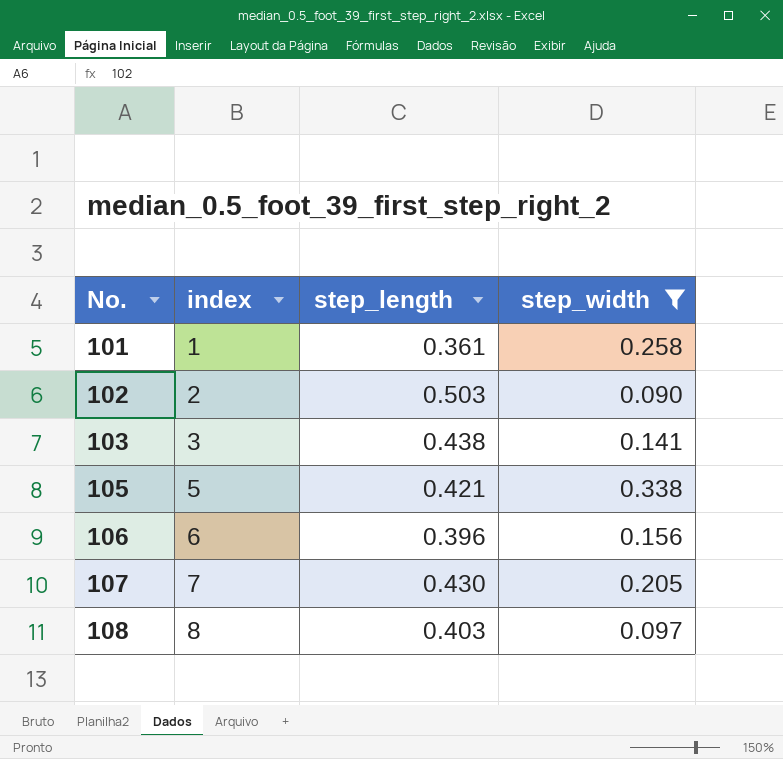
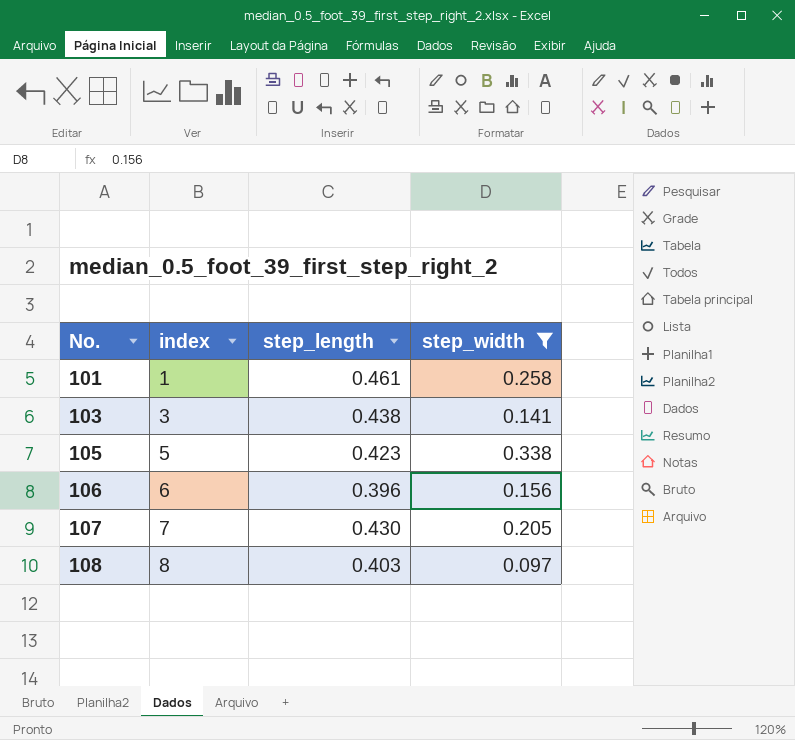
row 102: 2 | 0.503 | 0.090 -> none
101 | step_length: 0.361 -> 0.461
105 | step_length: 0.421 -> 0.423

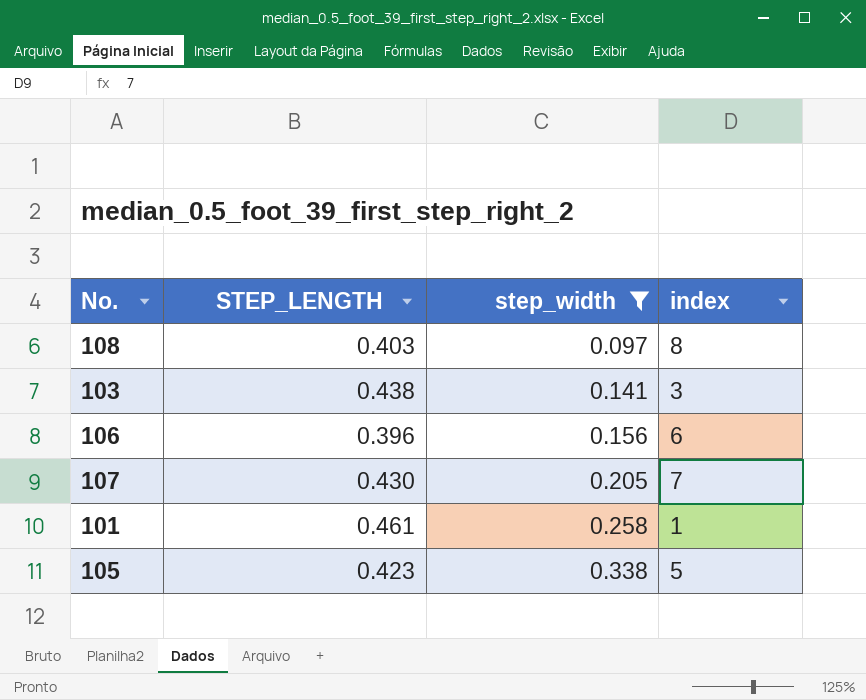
row order: No. ascending -> step_width ascending
column name: step_length -> STEP_LENGTH
column index | position: 2 -> 4

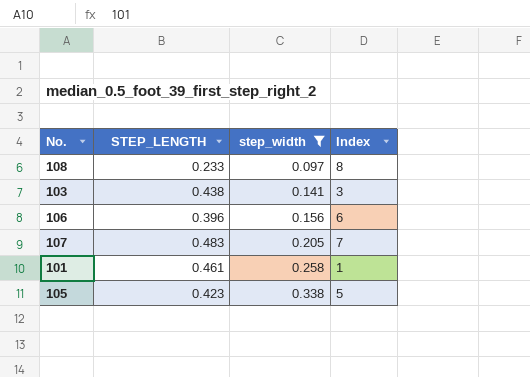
column name: index -> Index
108 | STEP_LENGTH: 0.403 -> 0.233
107 | STEP_LENGTH: 0.430 -> 0.483

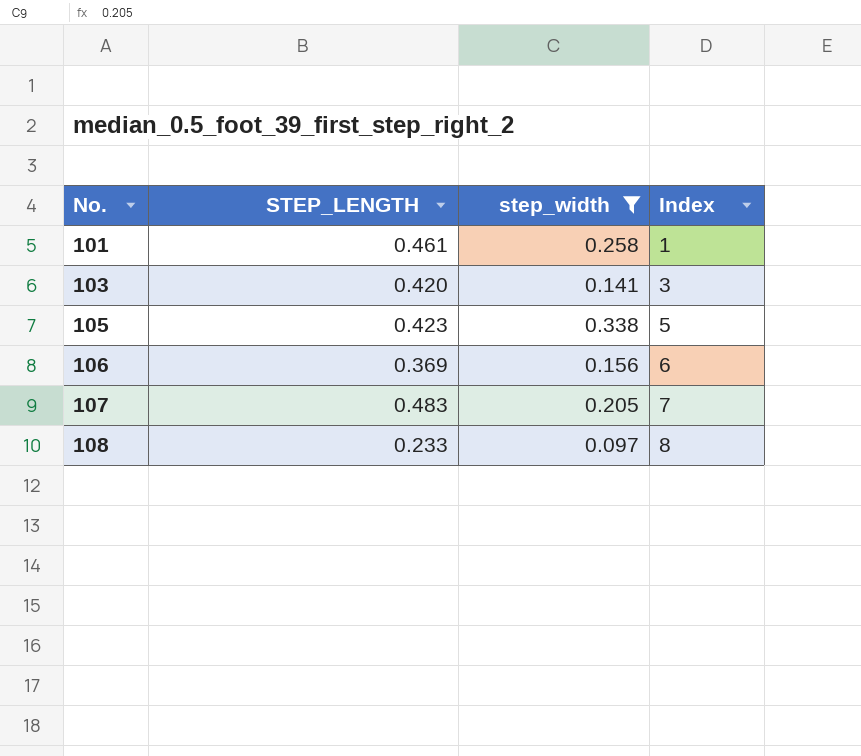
row order: step_width ascending -> No. ascending
103 | STEP_LENGTH: 0.438 -> 0.420
106 | STEP_LENGTH: 0.396 -> 0.369

